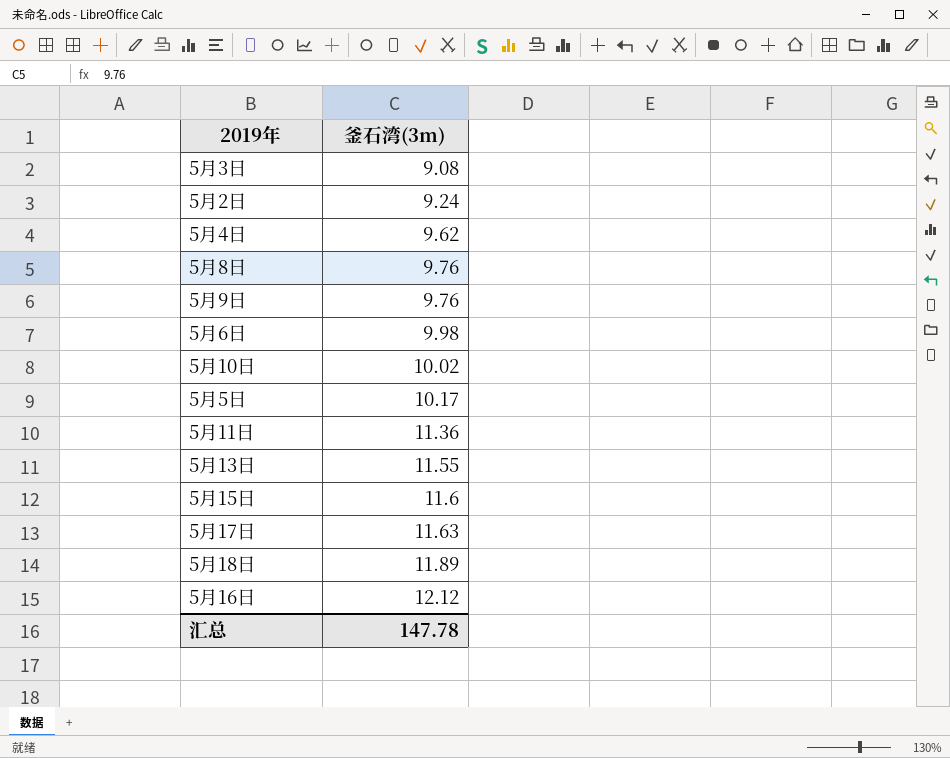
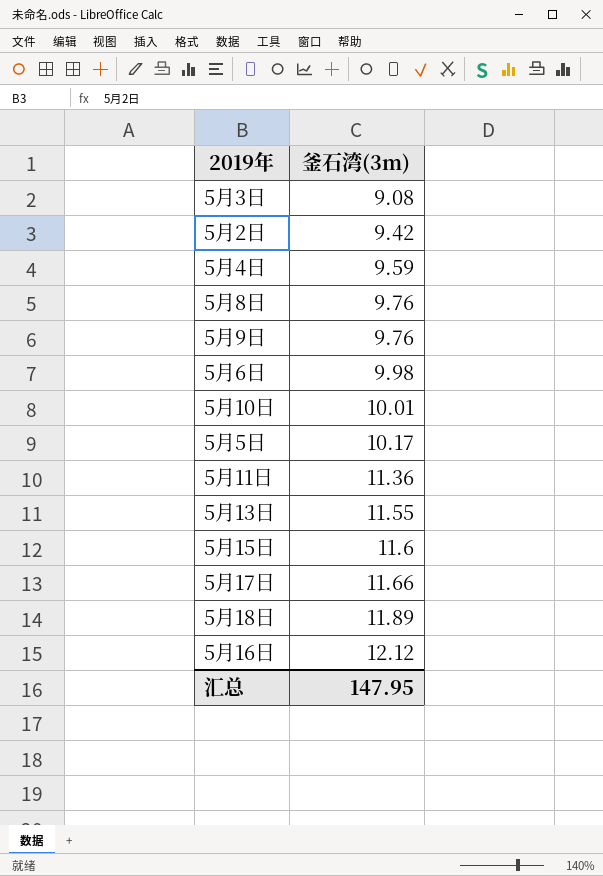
5月2日 | 釜石湾(3m): 9.24 -> 9.42
5月4日 | 釜石湾(3m): 9.62 -> 9.59
5月10日 | 釜石湾(3m): 10.02 -> 10.01
5月17日 | 釜石湾(3m): 11.63 -> 11.66
汇总 | 釜石湾(3m): 147.78 -> 147.95

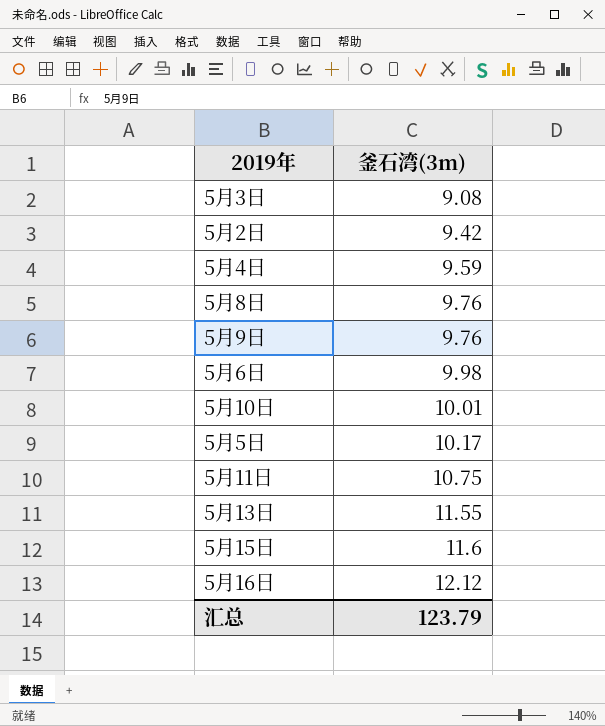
row 5月17日: 11.66 -> none
row 5月18日: 11.89 -> none
5月11日 | 釜石湾(3m): 11.36 -> 10.75
汇总 | 釜石湾(3m): 147.95 -> 123.79

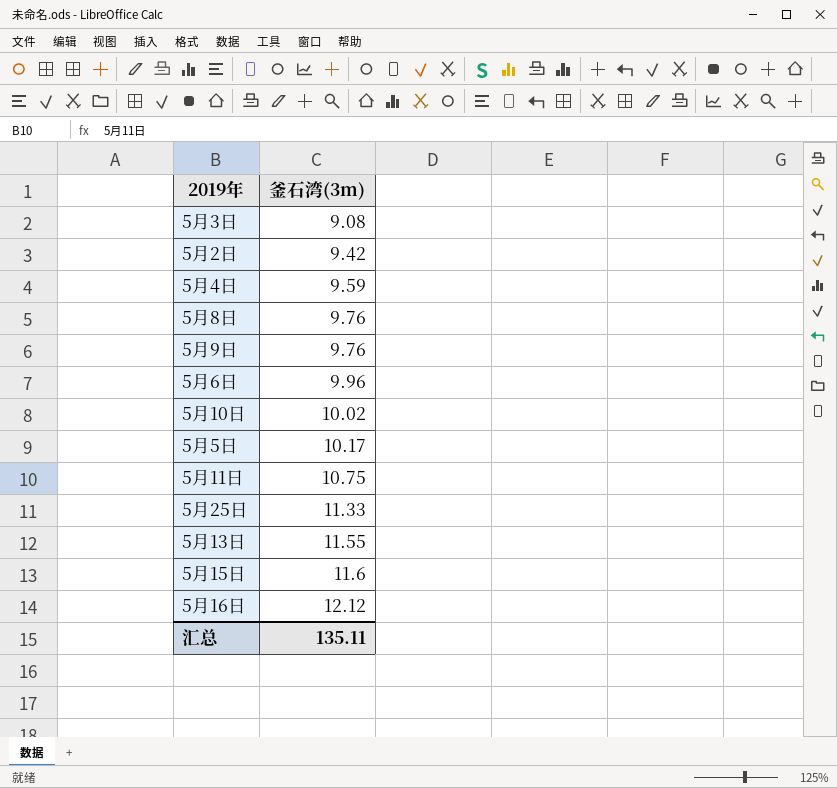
5月6日 | 釜石湾(3m): 9.98 -> 9.96
5月10日 | 釜石湾(3m): 10.01 -> 10.02
row 5月25日: none -> 11.33
汇总 | 釜石湾(3m): 123.79 -> 135.11

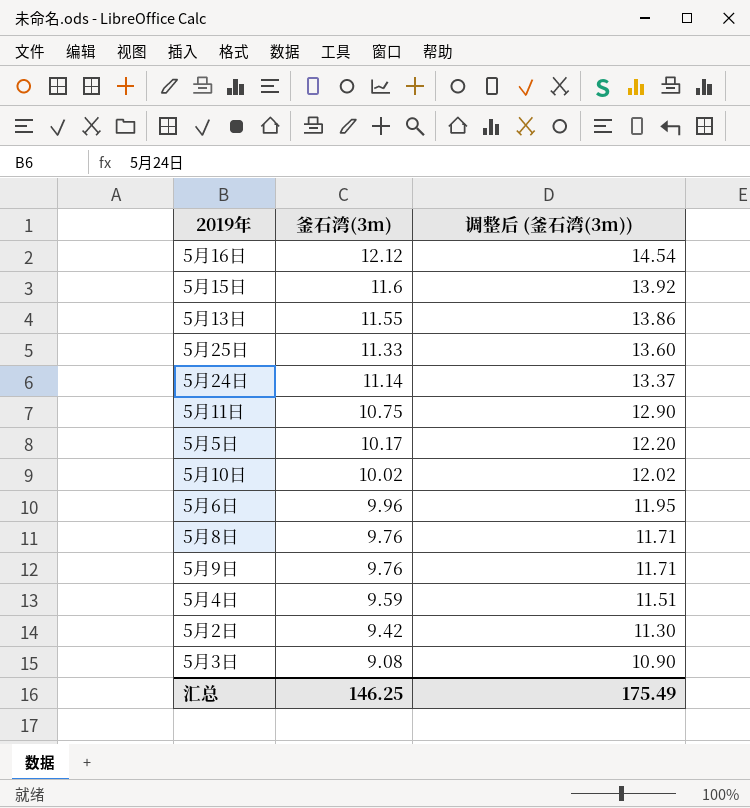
row order: 釜石湾(3m) ascending -> 釜石湾(3m) descending
column 调整后 (釜石湾(3m)) | formula: none -> [釜石湾(3m)] * 1.2
row 5月24日: none -> 11.14 | 13.37
汇总 | 釜石湾(3m): 135.11 -> 146.25

